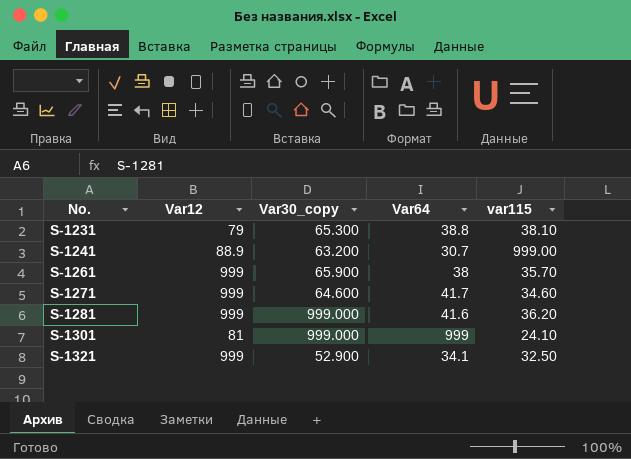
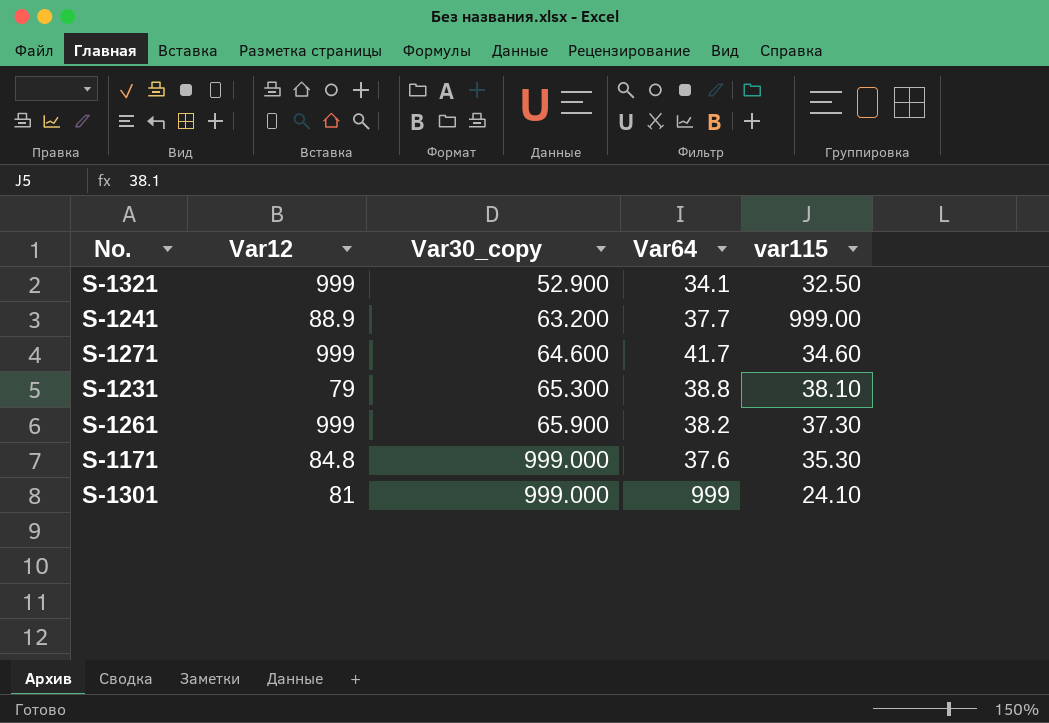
row order: No. ascending -> Var30_copy ascending
row S-1281: 999 | 999.000 | 41.6 | 36.20 -> none
S-1241 | Var64: 30.7 -> 37.7
S-1261 | Var64: 38 -> 38.2
S-1261 | var115: 35.70 -> 37.30
row S-1171: none -> 84.8 | 999.000 | 37.6 | 35.30

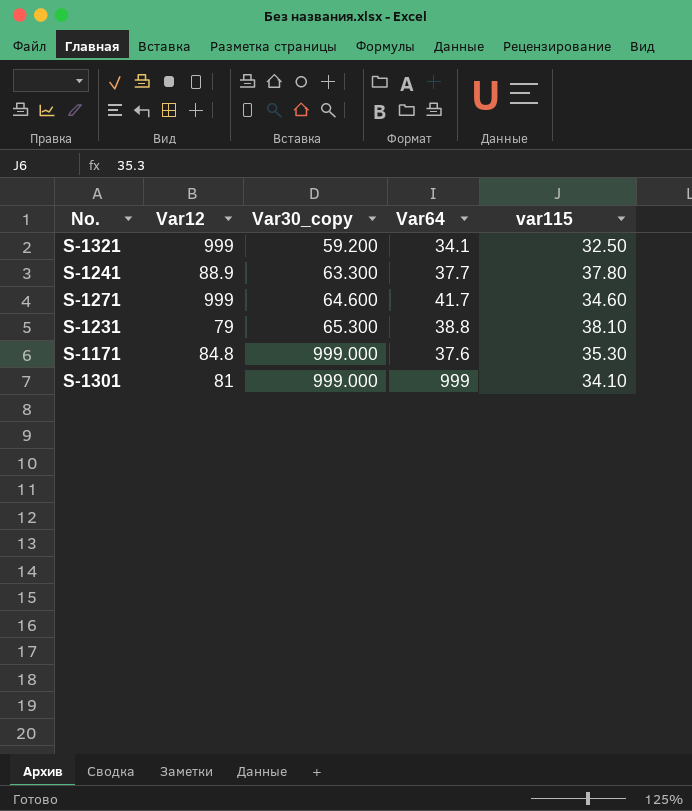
row S-1261: 999 | 65.900 | 38.2 | 37.30 -> none
S-1321 | Var30_copy: 52.900 -> 59.200
S-1241 | Var30_copy: 63.200 -> 63.300
S-1241 | var115: 999.00 -> 37.80
S-1301 | var115: 24.10 -> 34.10

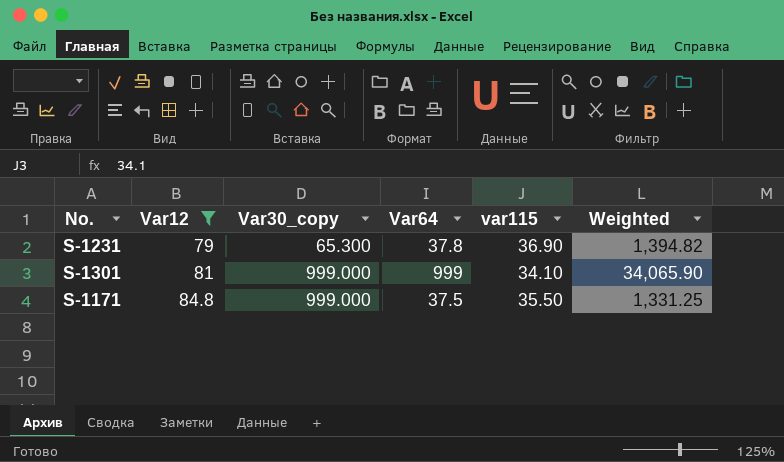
filter: none -> Var12 <= 84.8
row order: Var30_copy ascending -> Var12 ascending
column Weighted | formula: none -> [Var64] * [var115]
S-1231 | Var64: 38.8 -> 37.8
S-1231 | var115: 38.10 -> 36.90
S-1171 | Var64: 37.6 -> 37.5
S-1171 | var115: 35.30 -> 35.50

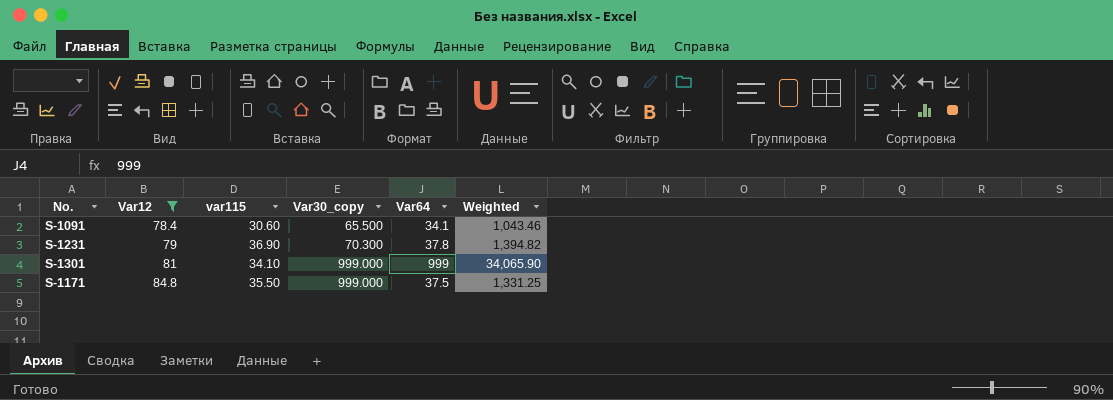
column var115 | position: 5 -> 3
row S-1091: none -> 78.4 | 30.60 | 65.500 | 34.1 | 1,043.46
S-1231 | Var30_copy: 65.300 -> 70.300

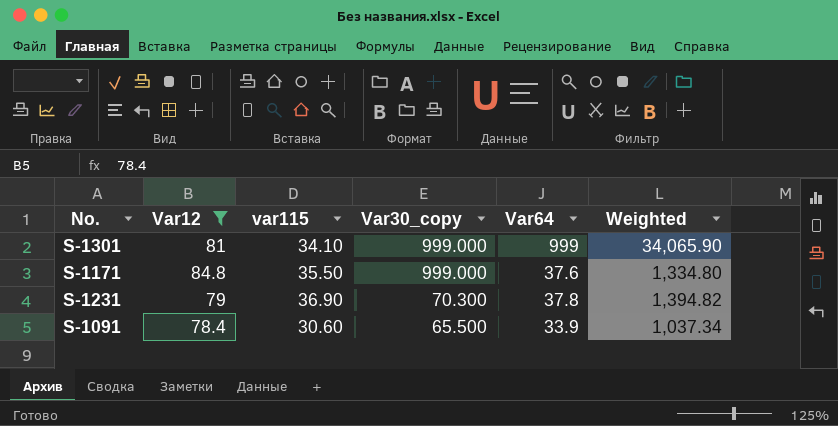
row order: Var12 ascending -> Var30_copy descending
S-1171 | Var64: 37.5 -> 37.6
S-1171 | Weighted: 1,331.25 -> 1,334.80
S-1091 | Var64: 34.1 -> 33.9
S-1091 | Weighted: 1,043.46 -> 1,037.34

